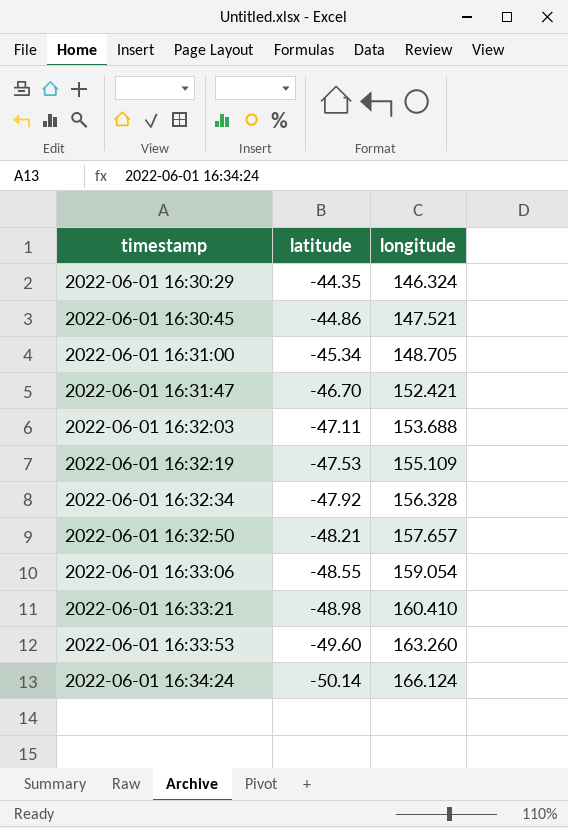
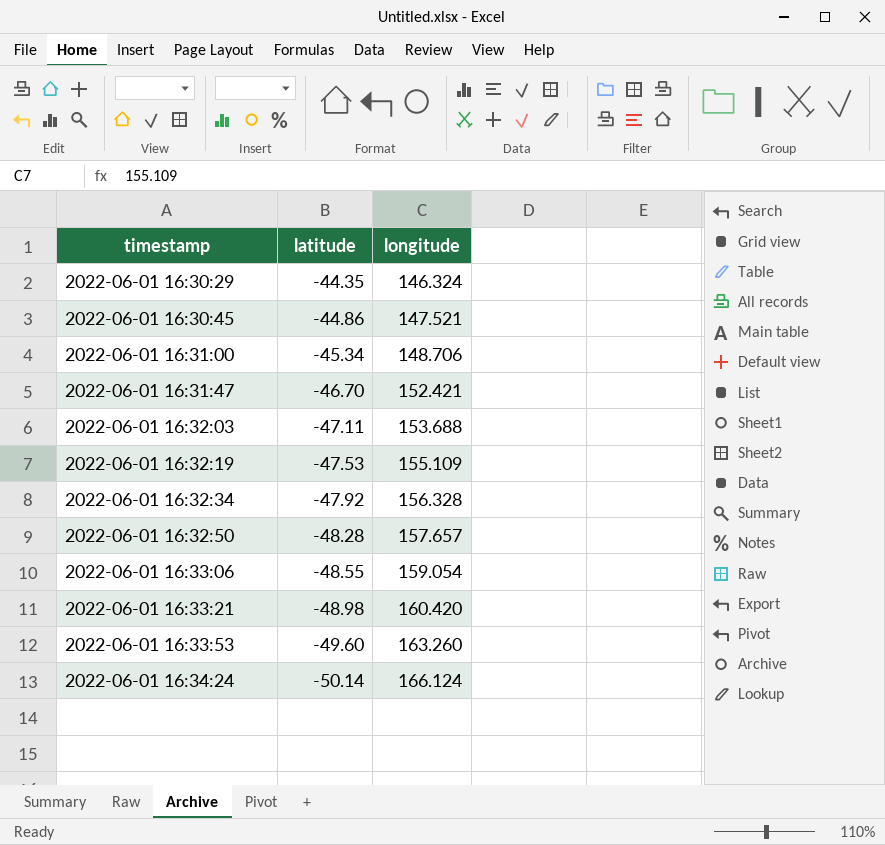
2022-06-01 16:31:00 | longitude: 148.705 -> 148.706
2022-06-01 16:32:50 | latitude: -48.21 -> -48.28
2022-06-01 16:33:21 | longitude: 160.410 -> 160.420

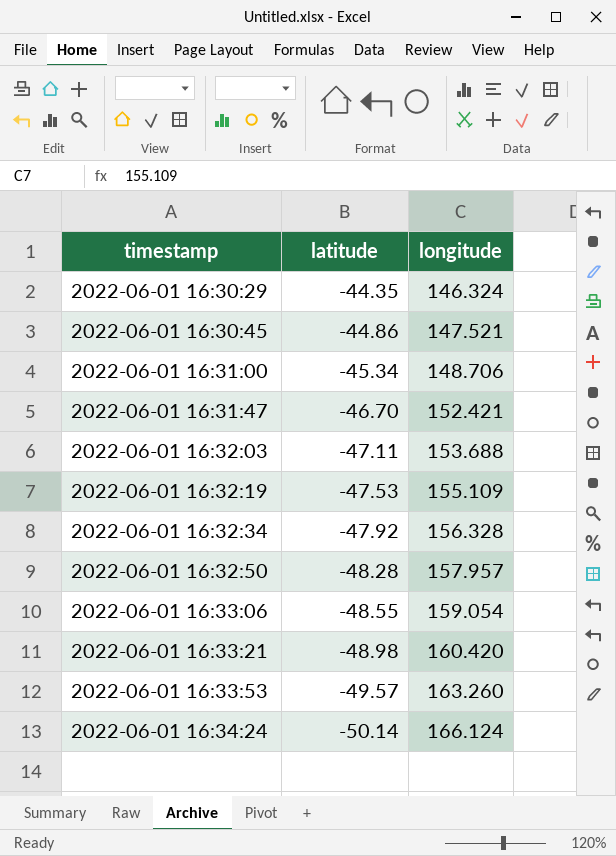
2022-06-01 16:32:50 | longitude: 157.657 -> 157.957
2022-06-01 16:33:53 | latitude: -49.60 -> -49.57

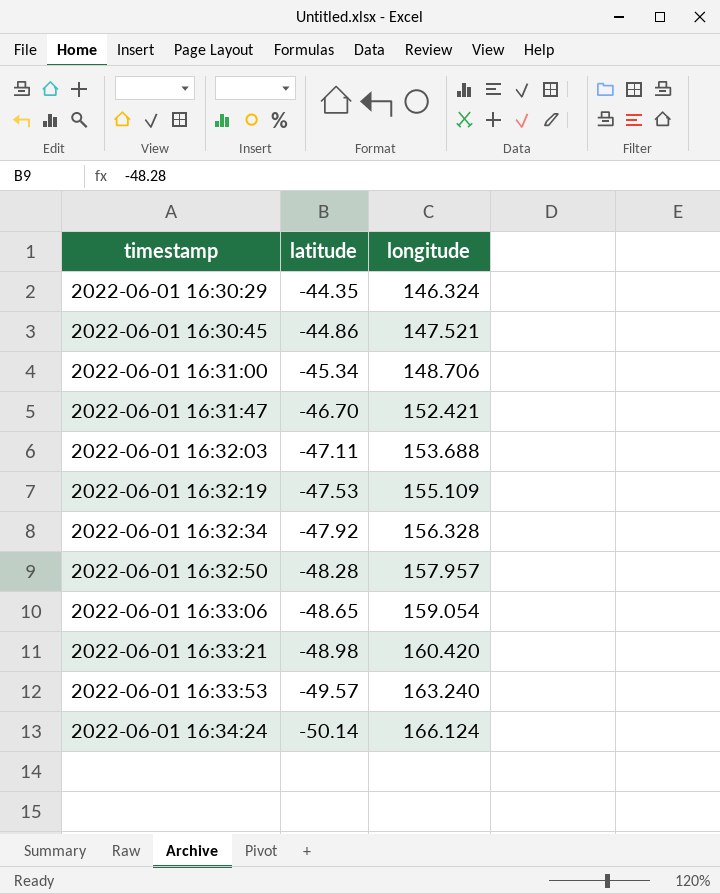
2022-06-01 16:33:06 | latitude: -48.55 -> -48.65
2022-06-01 16:33:53 | longitude: 163.260 -> 163.240

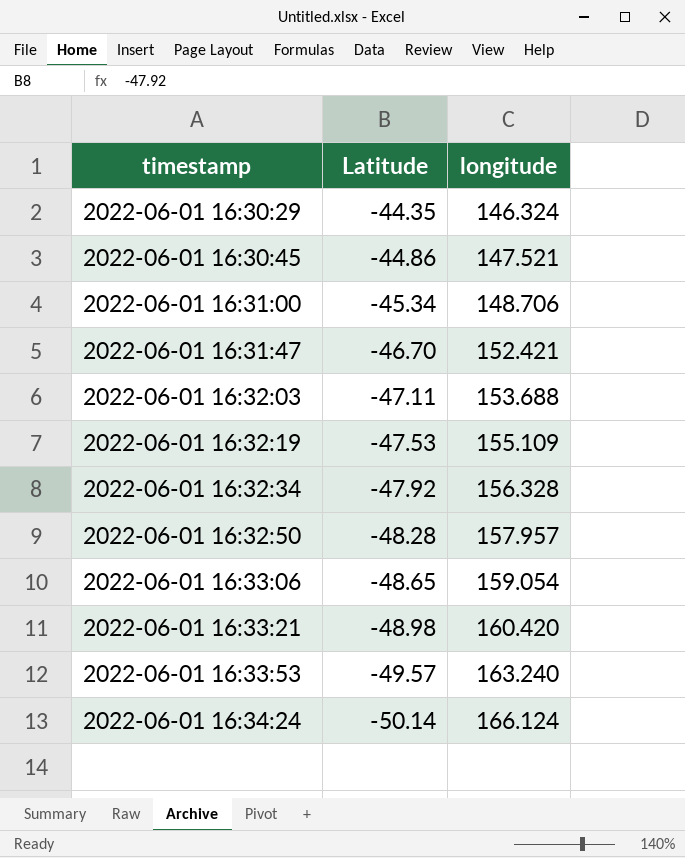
column name: latitude -> Latitude

